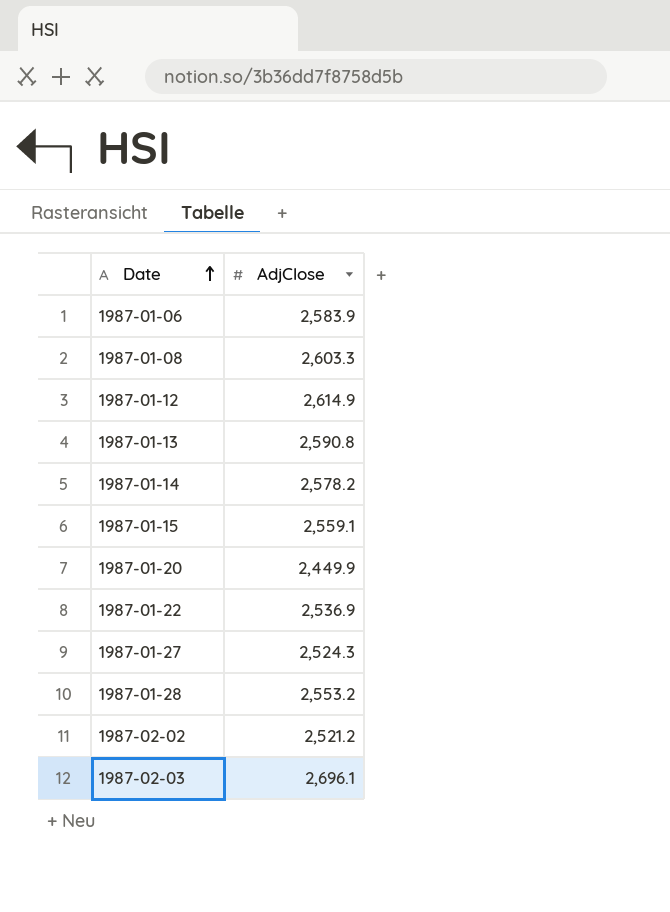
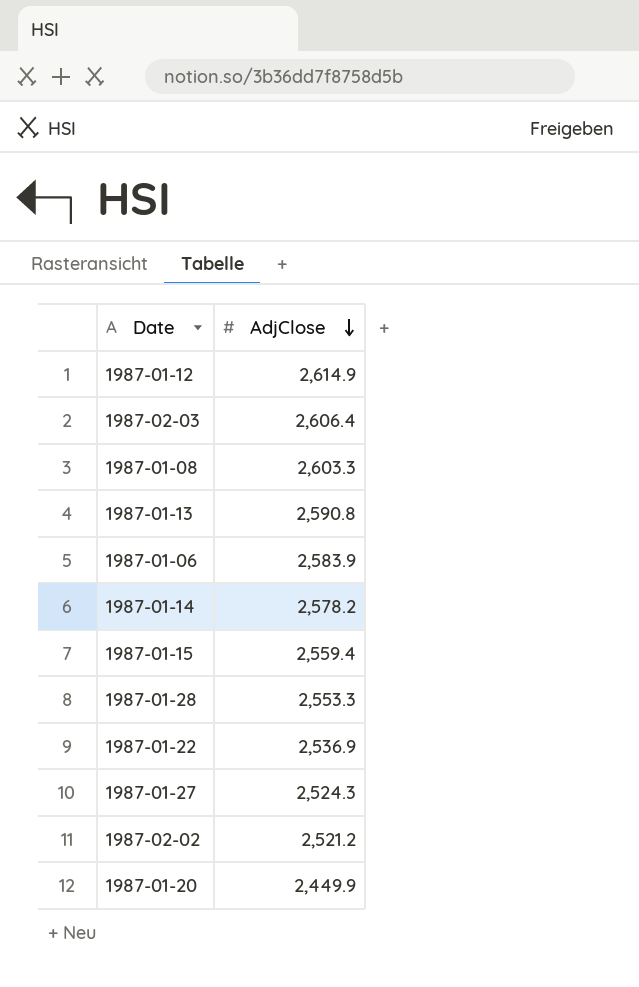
row order: Date ascending -> AdjClose descending
1987-02-03 | AdjClose: 2,696.1 -> 2,606.4
1987-01-15 | AdjClose: 2,559.1 -> 2,559.4
1987-01-28 | AdjClose: 2,553.2 -> 2,553.3

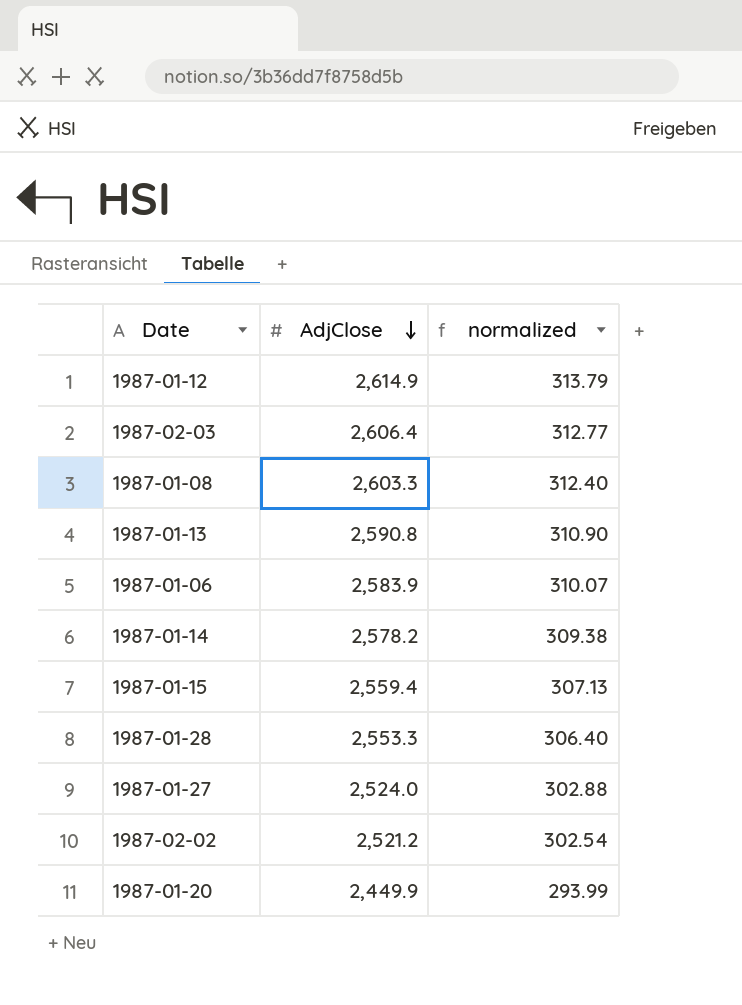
column normalized | formula: none -> [AdjClose] * 0.12
row 1987-01-22: 2,536.9 -> none
1987-01-27 | AdjClose: 2,524.3 -> 2,524.0

